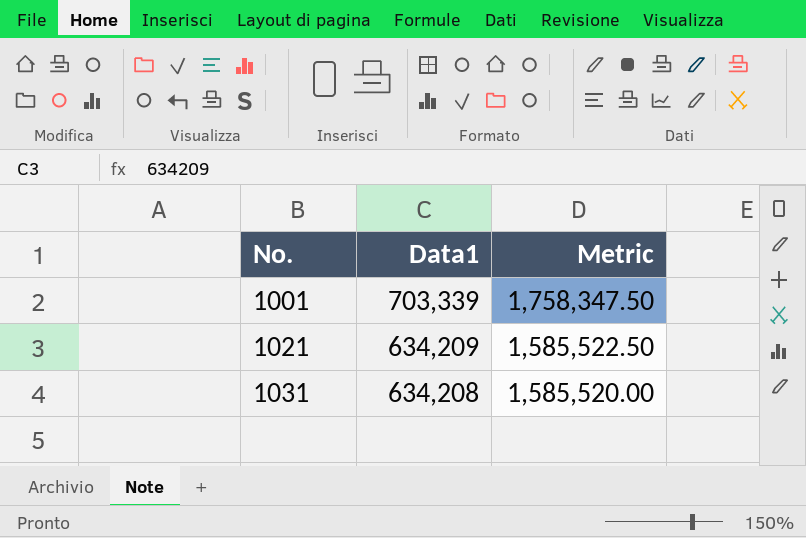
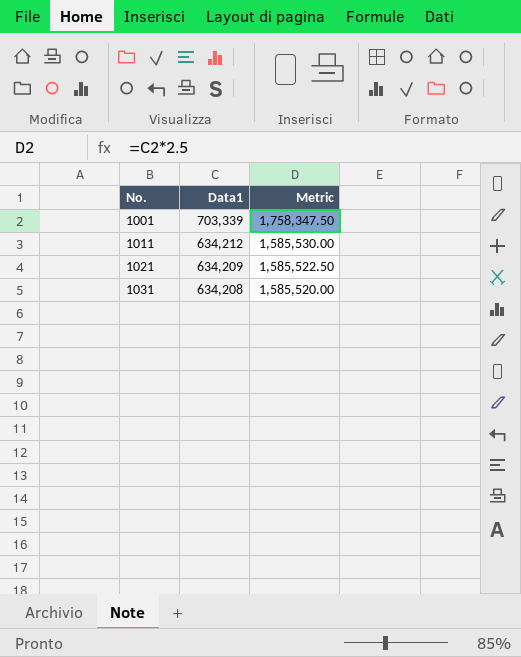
row 1011: none -> 634,212 | 1,585,530.00

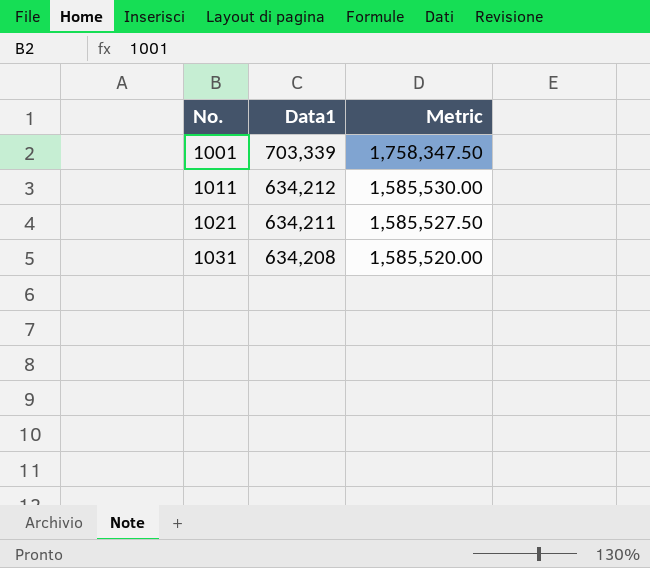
1021 | Data1: 634,209 -> 634,211
1021 | Metric: 1,585,522.50 -> 1,585,527.50

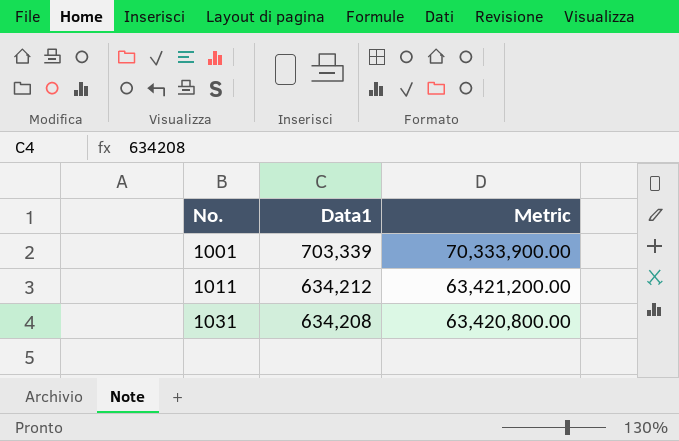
column Metric | formula: [Data1] * 2.5 -> [Data1] * 100
row 1021: 634,211 | 1,585,527.50 -> none

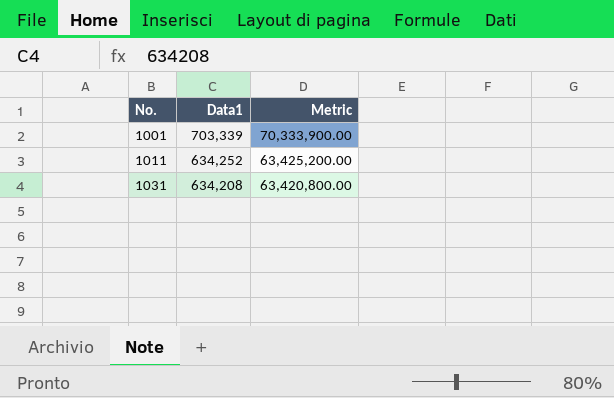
1011 | Data1: 634,212 -> 634,252
1011 | Metric: 63,421,200.00 -> 63,425,200.00

